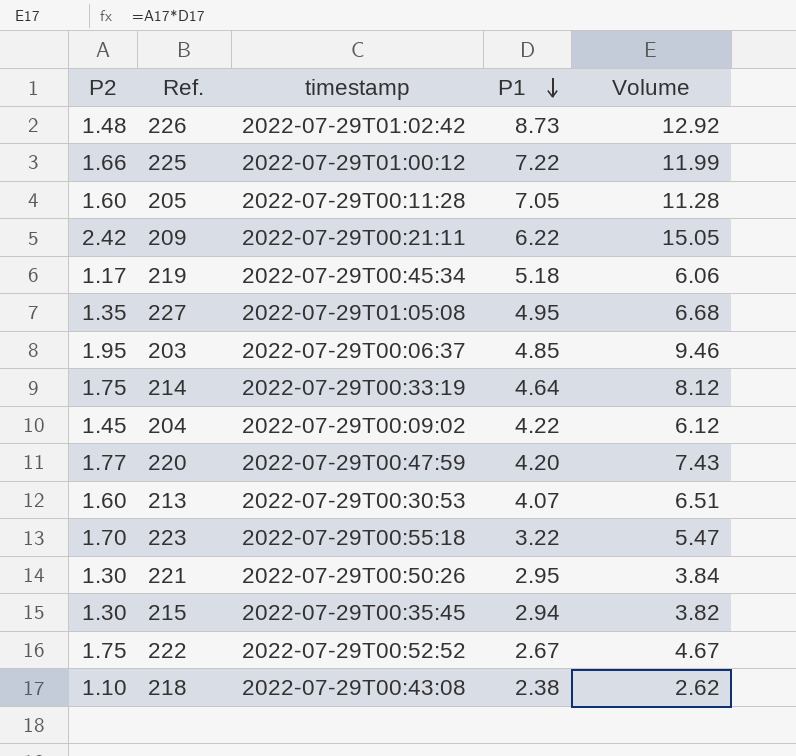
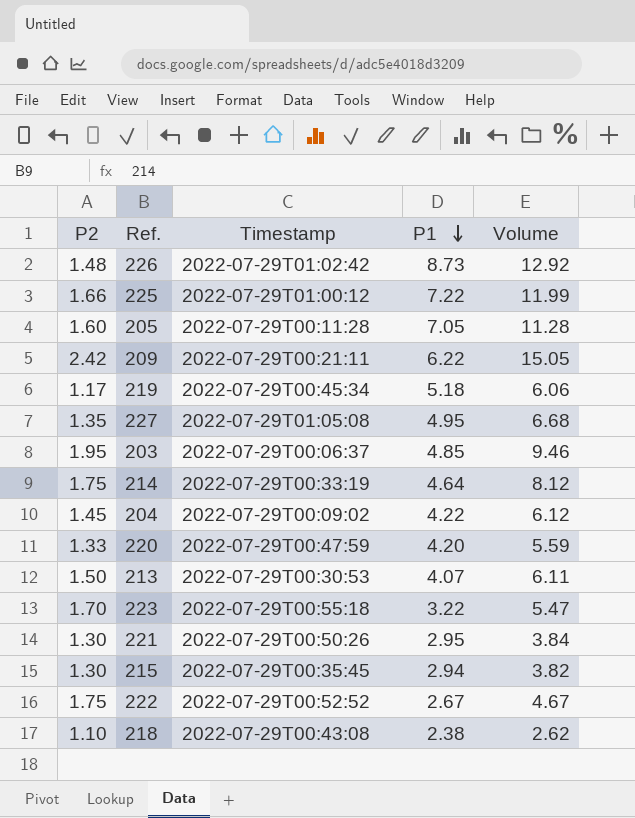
column name: timestamp -> Timestamp
220 | P2: 1.77 -> 1.33
220 | Volume: 7.43 -> 5.59
213 | P2: 1.60 -> 1.50
213 | Volume: 6.51 -> 6.11

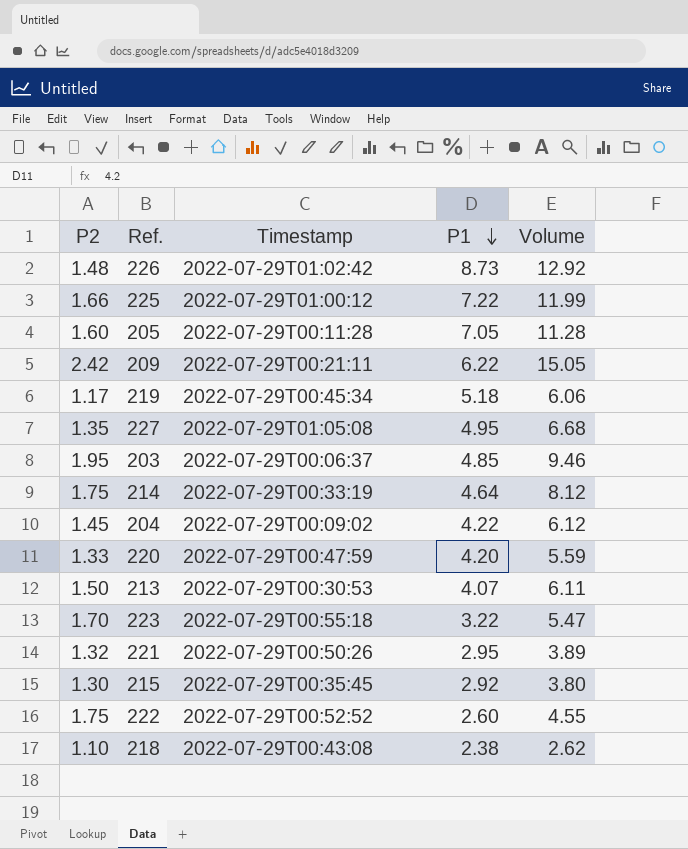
221 | P2: 1.30 -> 1.32
221 | Volume: 3.84 -> 3.89
215 | P1: 2.94 -> 2.92
215 | Volume: 3.82 -> 3.80
222 | P1: 2.67 -> 2.60
222 | Volume: 4.67 -> 4.55

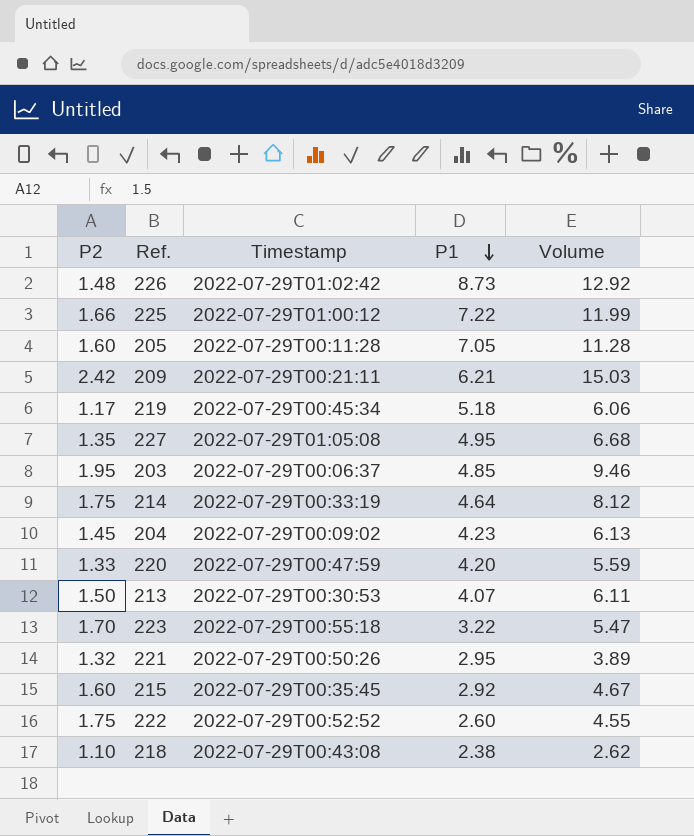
209 | P1: 6.22 -> 6.21
209 | Volume: 15.05 -> 15.03
204 | P1: 4.22 -> 4.23
204 | Volume: 6.12 -> 6.13
215 | P2: 1.30 -> 1.60
215 | Volume: 3.80 -> 4.67

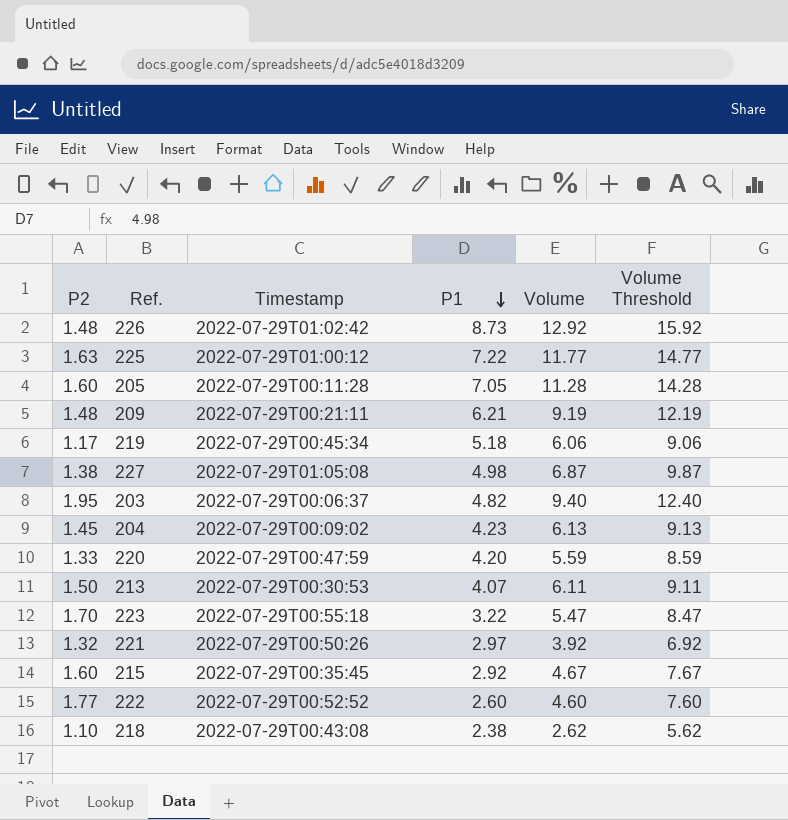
column Volume Threshold | formula: none -> [Volume] + 3
row 214: 1.75 | 2022-07-29T00:33:19 | 4.64 | 8.12 -> none
225 | P2: 1.66 -> 1.63
225 | Volume: 11.99 -> 11.77
209 | P2: 2.42 -> 1.48
209 | Volume: 15.03 -> 9.19
227 | P2: 1.35 -> 1.38
227 | P1: 4.95 -> 4.98
227 | Volume: 6.68 -> 6.87
203 | P1: 4.85 -> 4.82
203 | Volume: 9.46 -> 9.40
221 | P1: 2.95 -> 2.97
221 | Volume: 3.89 -> 3.92
222 | P2: 1.75 -> 1.77
222 | Volume: 4.55 -> 4.60

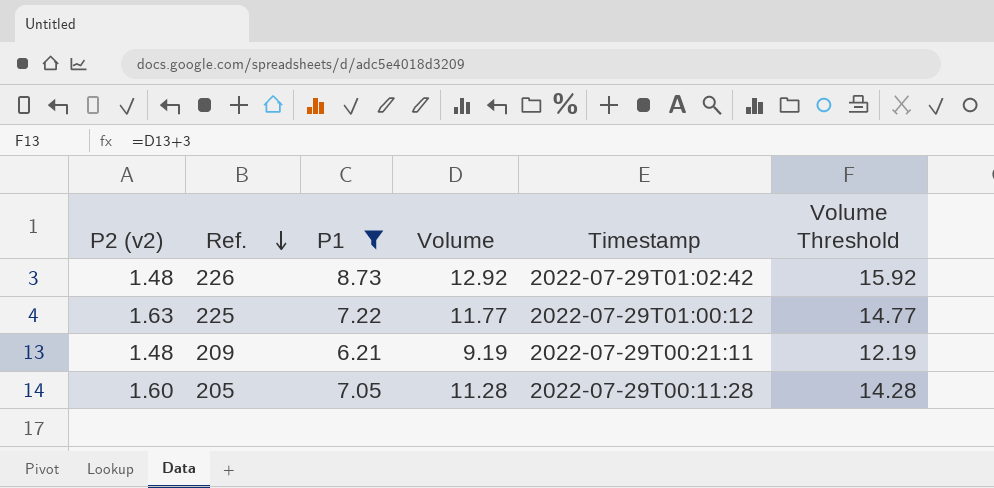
filter: none -> P1 >= 6.21
row order: P1 descending -> Ref. descending
column name: P2 -> P2 (v2)
column Timestamp | position: 3 -> 5

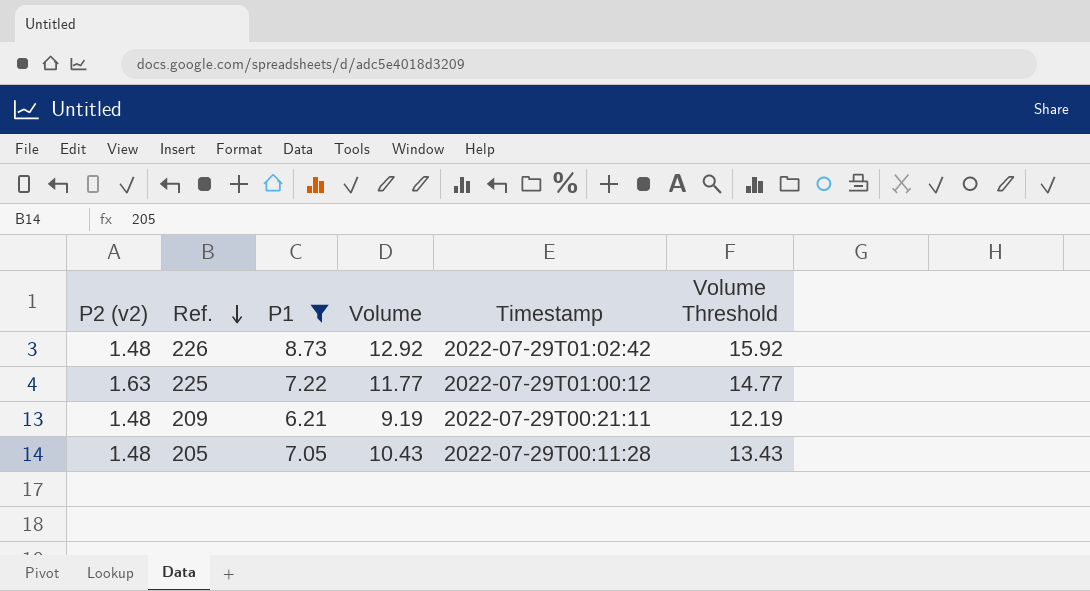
205 | P2 (v2): 1.60 -> 1.48
205 | Volume: 11.28 -> 10.43
205 | Volume Threshold: 14.28 -> 13.43

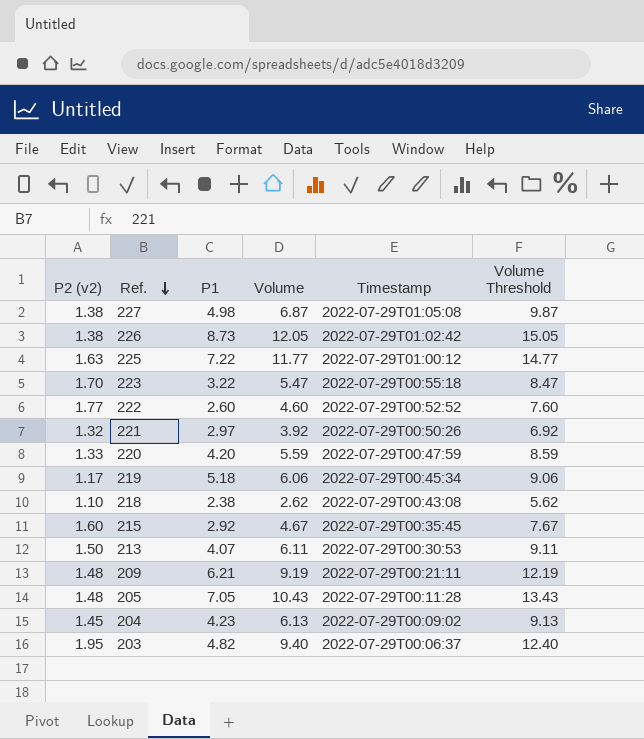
filter: P1 >= 6.21 -> none
226 | P2 (v2): 1.48 -> 1.38
226 | Volume: 12.92 -> 12.05
226 | Volume Threshold: 15.92 -> 15.05

